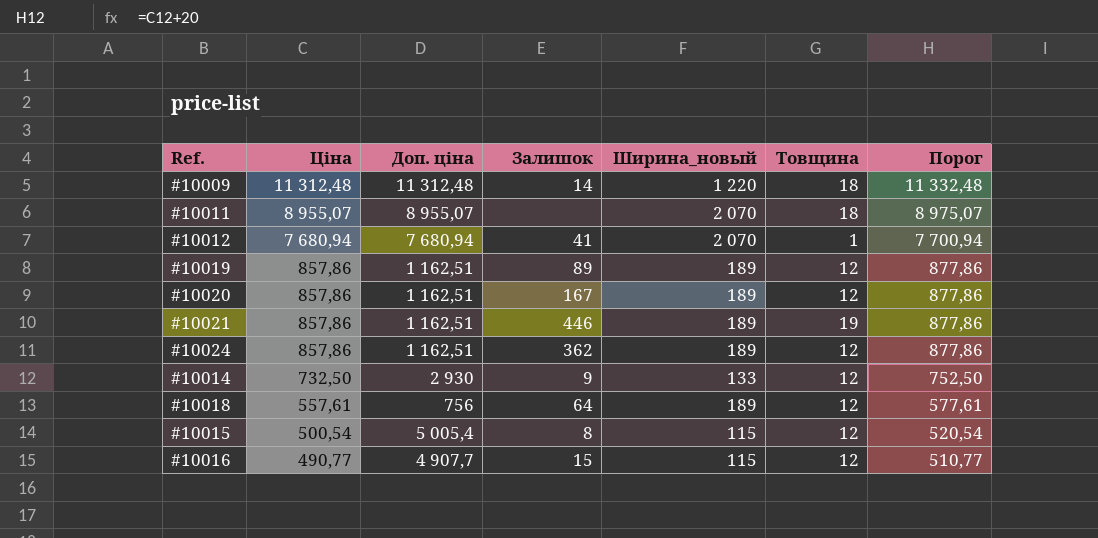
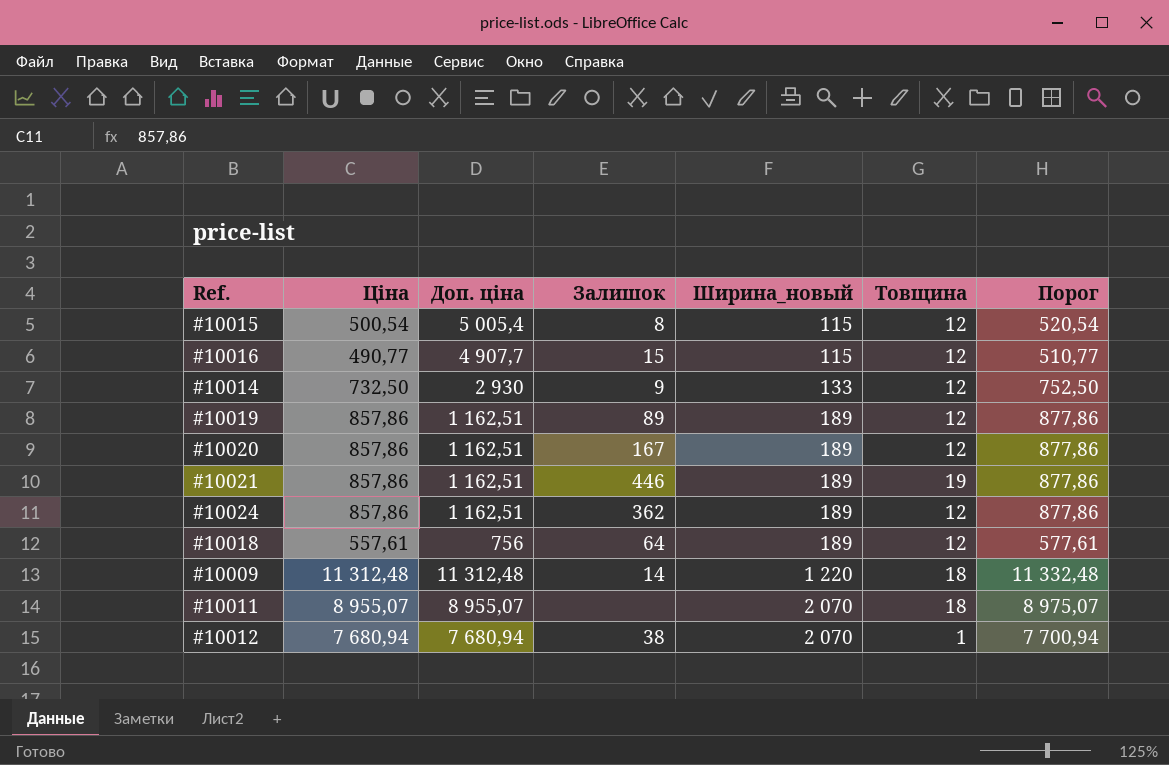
row order: Ціна descending -> Ширина_новый ascending
#10012 | Залишок: 41 -> 38

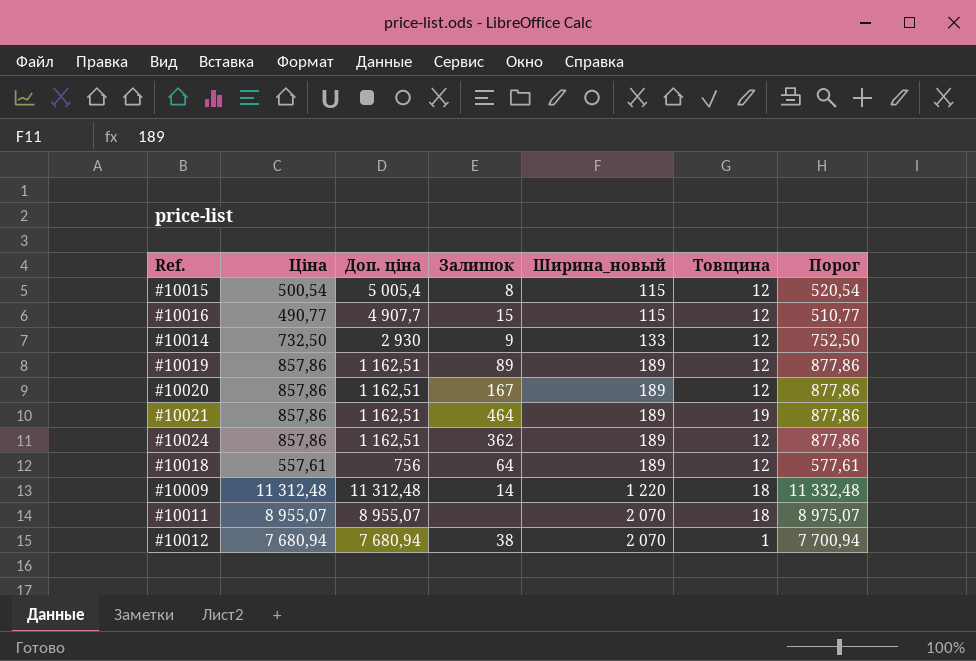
#10021 | Залишок: 446 -> 464

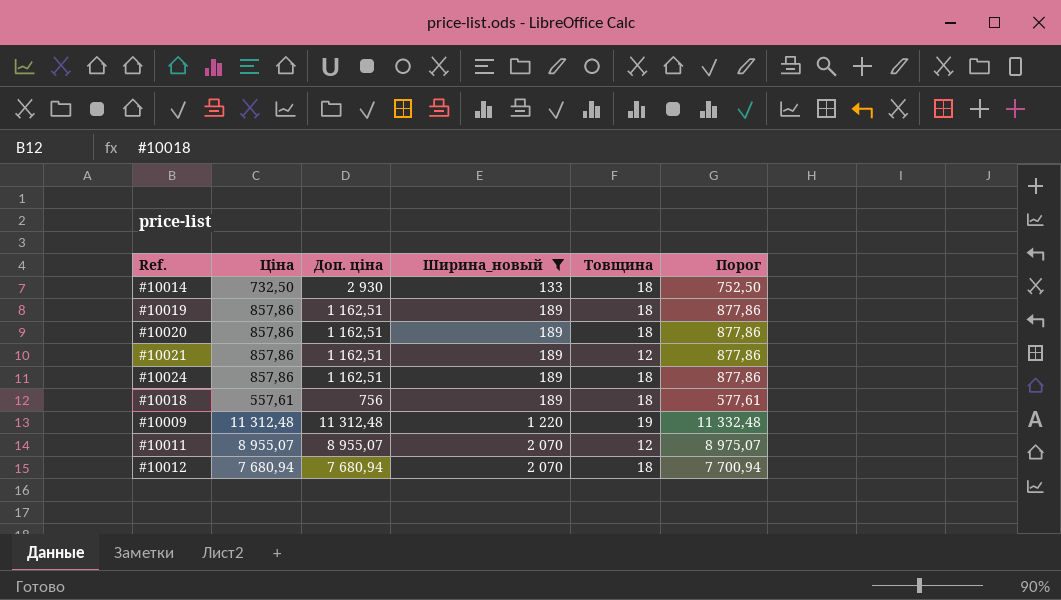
filter: none -> Ширина_новый != 115
column Залишок | position: 4 -> none
#10014 | Товщина: 12 -> 18
#10019 | Товщина: 12 -> 18
#10020 | Товщина: 12 -> 18
#10021 | Товщина: 19 -> 12
#10024 | Товщина: 12 -> 18
#10018 | Товщина: 12 -> 18
#10009 | Товщина: 18 -> 19
#10011 | Товщина: 18 -> 12
#10012 | Товщина: 1 -> 18

